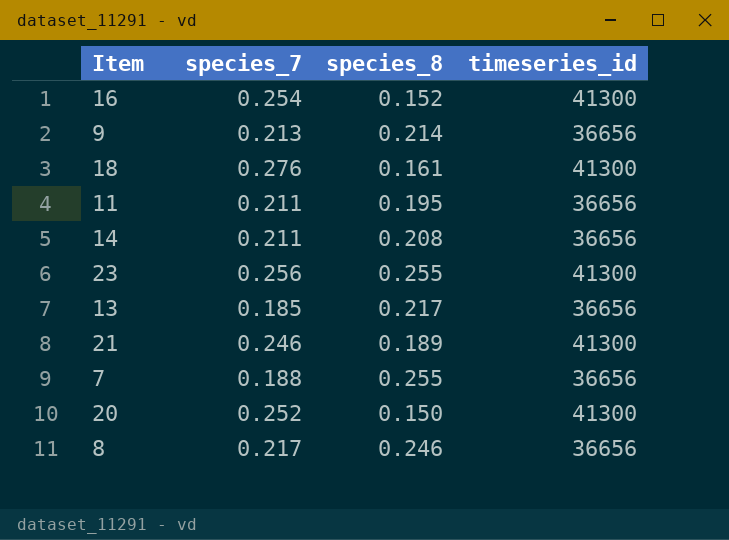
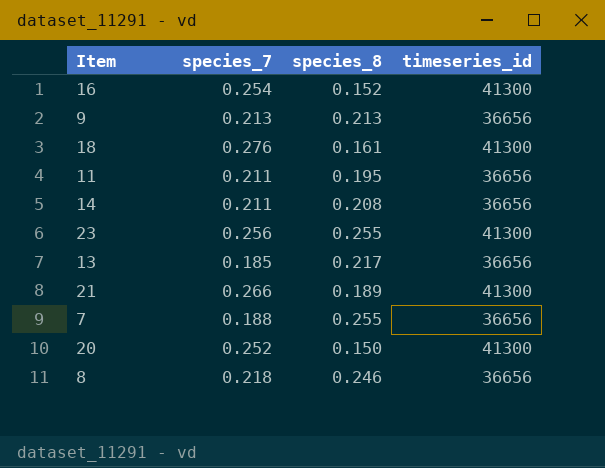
9 | species_8: 0.214 -> 0.213
21 | species_7: 0.246 -> 0.266
8 | species_7: 0.217 -> 0.218

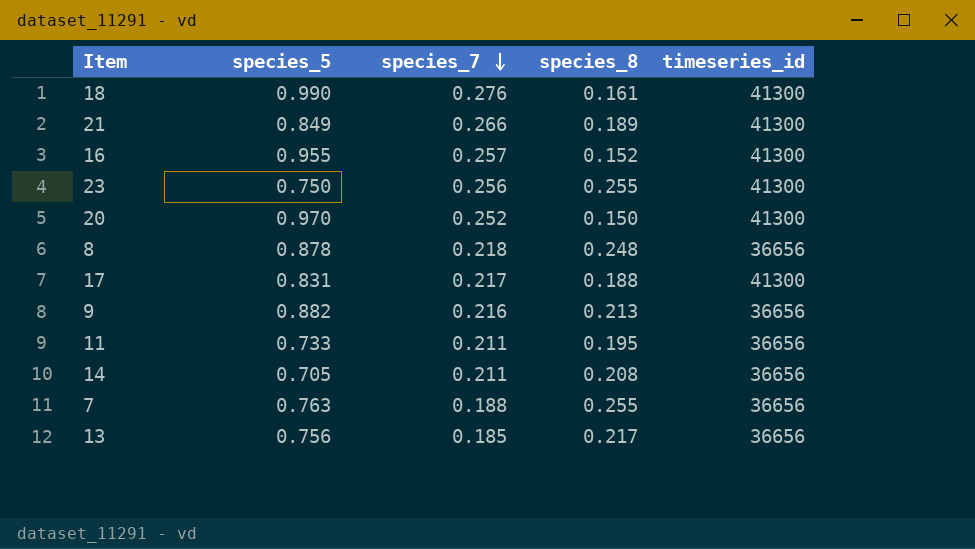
row order: none -> species_7 descending
column species_5 | position: none -> 2
16 | species_7: 0.254 -> 0.257
8 | species_8: 0.246 -> 0.248
row 17: none -> 0.831 | 0.217 | 0.188 | 41300
9 | species_7: 0.213 -> 0.216

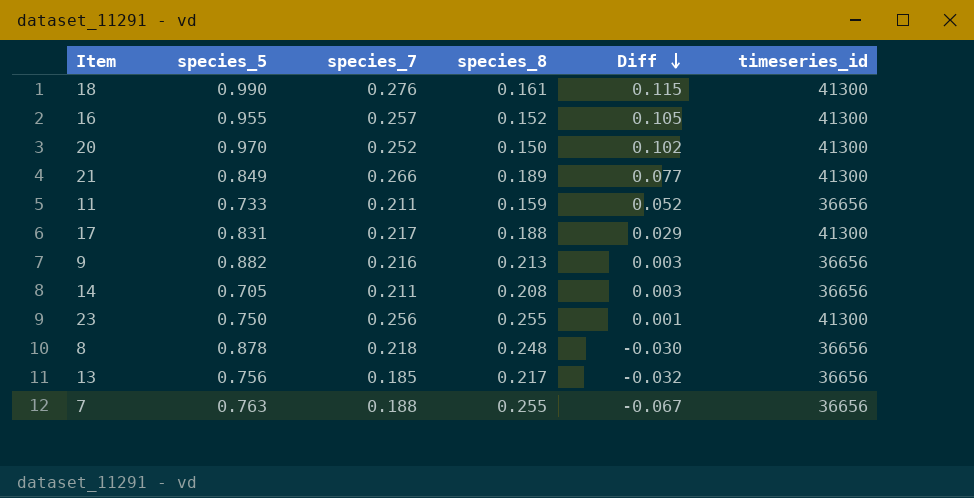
row order: species_7 descending -> Diff descending
column Diff | formula: none -> [species_7] - [species_8]
11 | species_8: 0.195 -> 0.159

